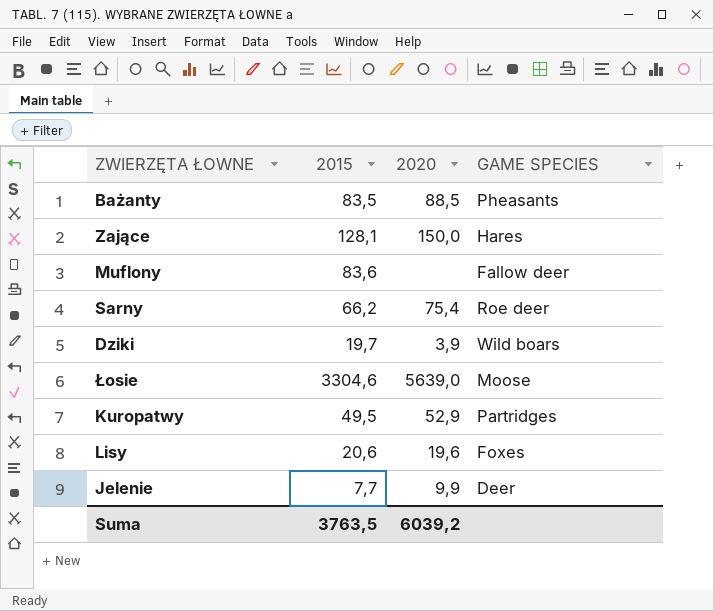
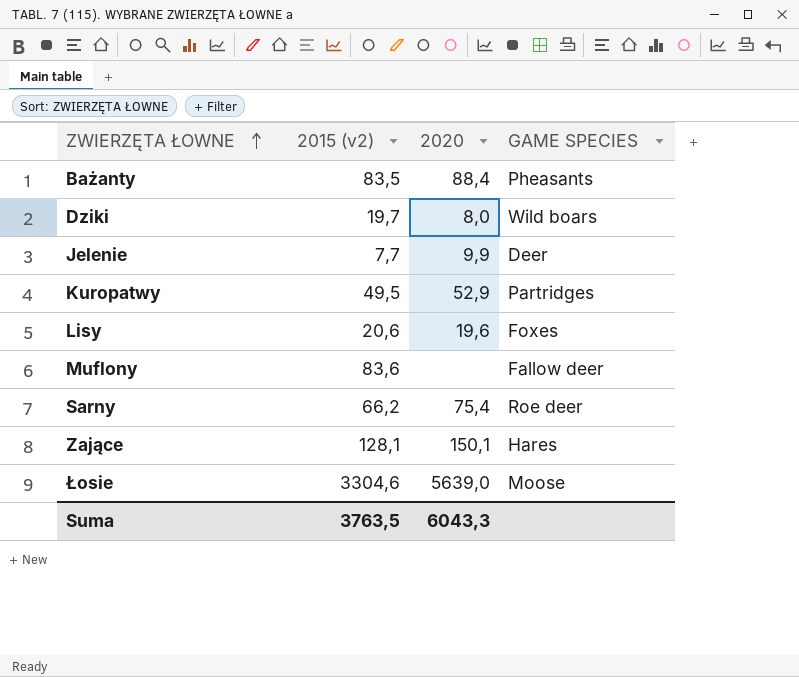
row order: none -> ZWIERZĘTA ŁOWNE ascending
column name: 2015 -> 2015 (v2)
Bażanty | 2020: 88,5 -> 88,4
Dziki | 2020: 3,9 -> 8,0
Zające | 2020: 150,0 -> 150,1
Suma | 2020: 6039,2 -> 6043,3

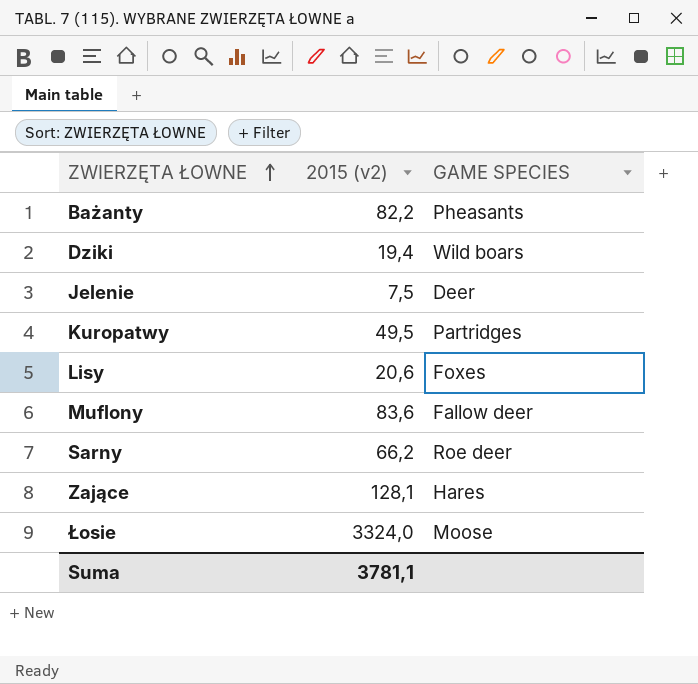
column 2020 | position: 3 -> none
Bażanty | 2015 (v2): 83,5 -> 82,2
Dziki | 2015 (v2): 19,7 -> 19,4
Jelenie | 2015 (v2): 7,7 -> 7,5
Łosie | 2015 (v2): 3304,6 -> 3324,0
Suma | 2015 (v2): 3763,5 -> 3781,1

